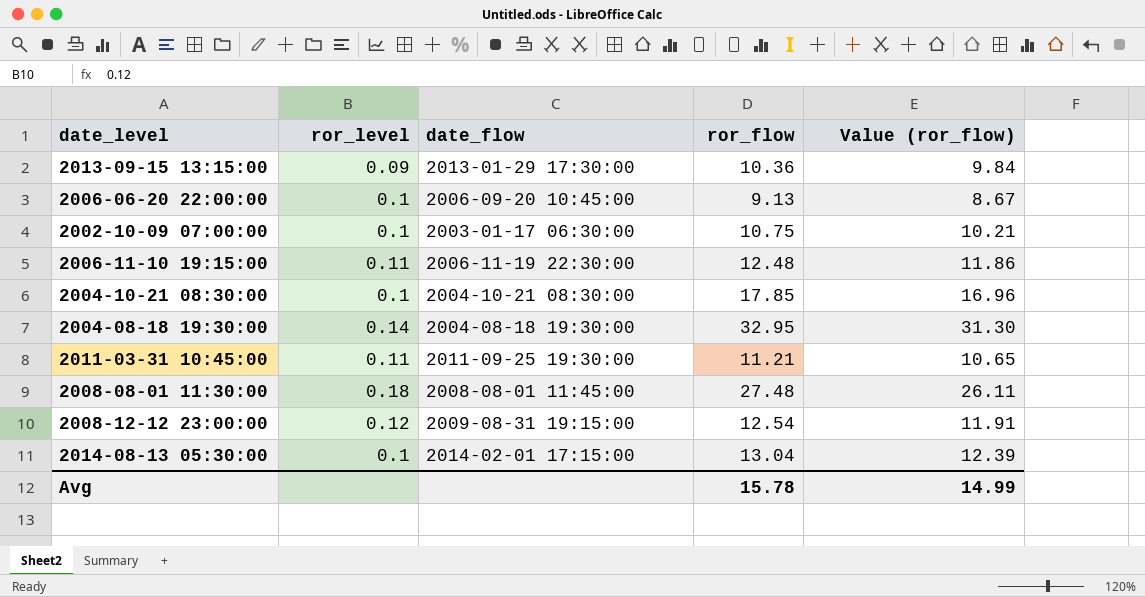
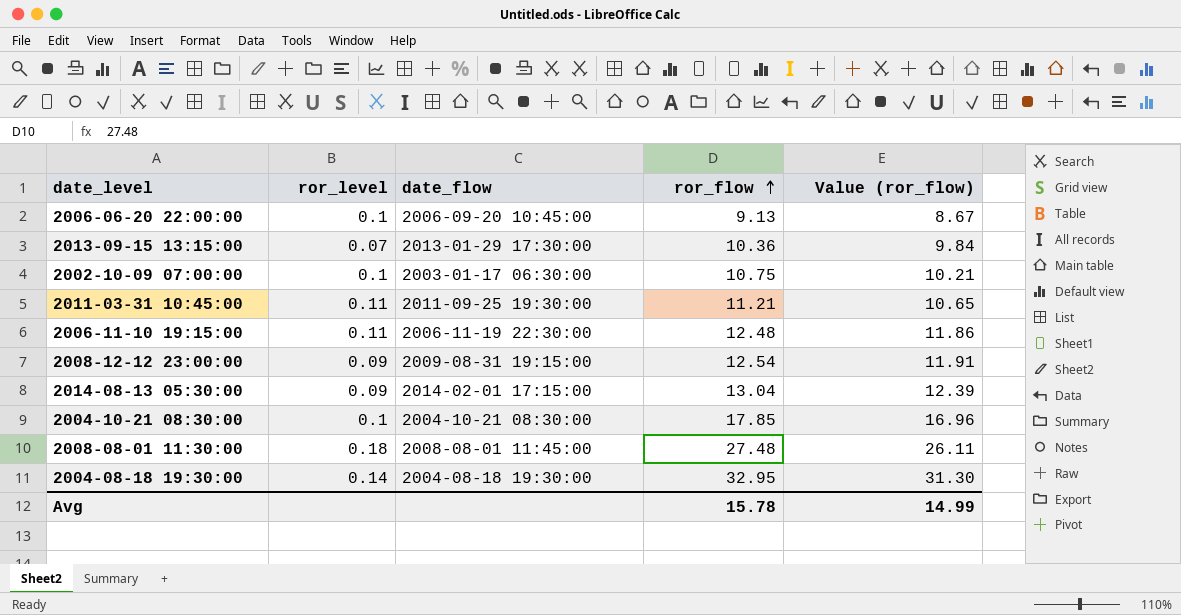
row order: none -> ror_flow ascending
2013-09-15 13:15:00 | ror_level: 0.09 -> 0.07
2008-12-12 23:00:00 | ror_level: 0.12 -> 0.09
2014-08-13 05:30:00 | ror_level: 0.1 -> 0.09

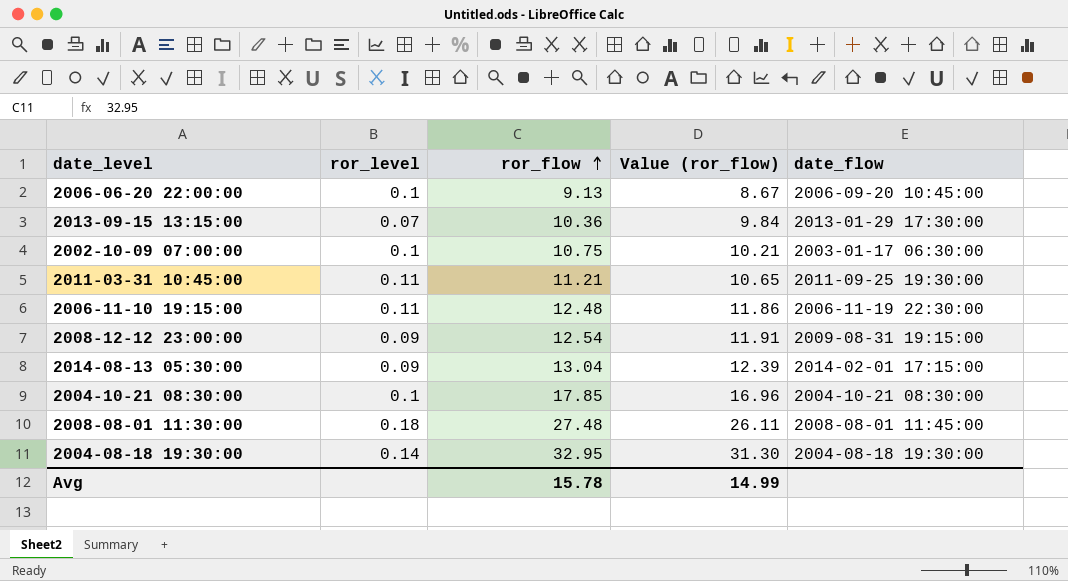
column date_flow | position: 3 -> 5

